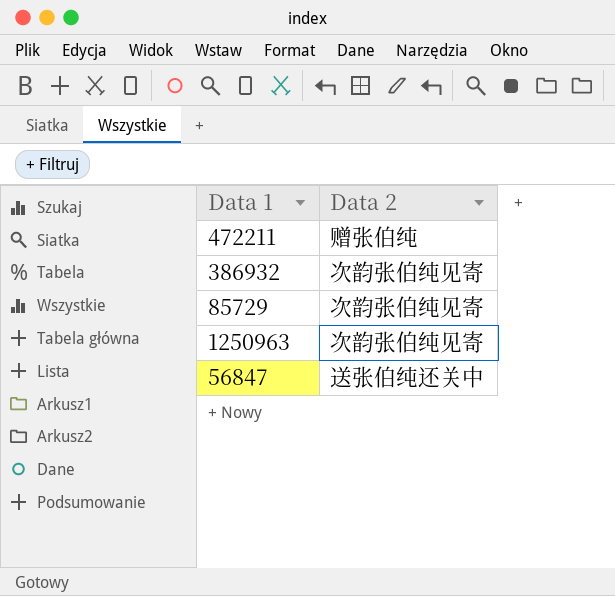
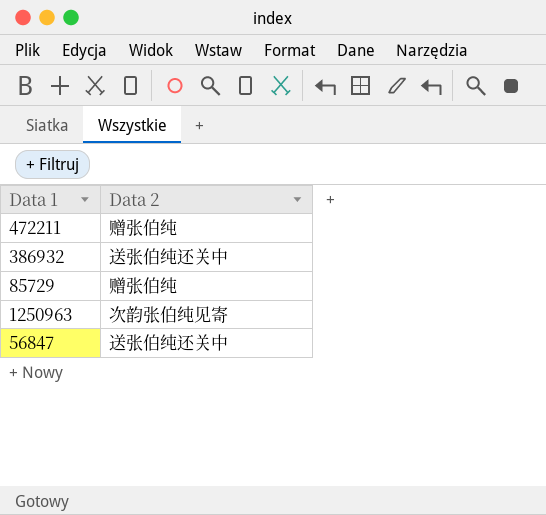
386932 | Data 2: 次韵张伯纯见寄 -> 送张伯纯还关中
85729 | Data 2: 次韵张伯纯见寄 -> 赠张伯纯

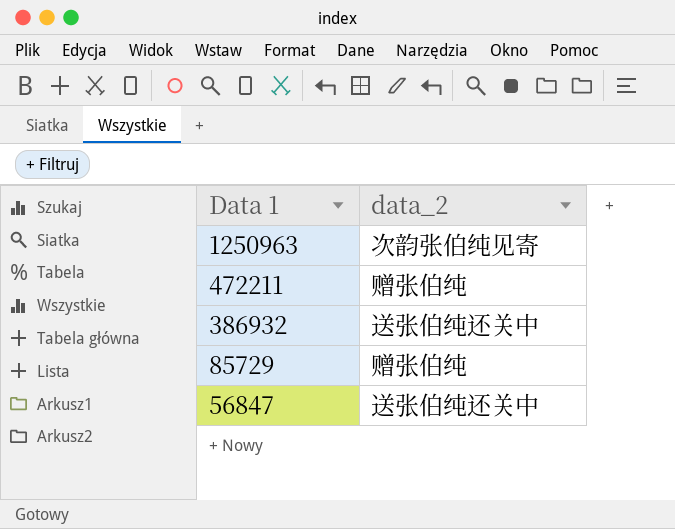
row order: none -> Data 1 descending
column name: Data 2 -> data_2

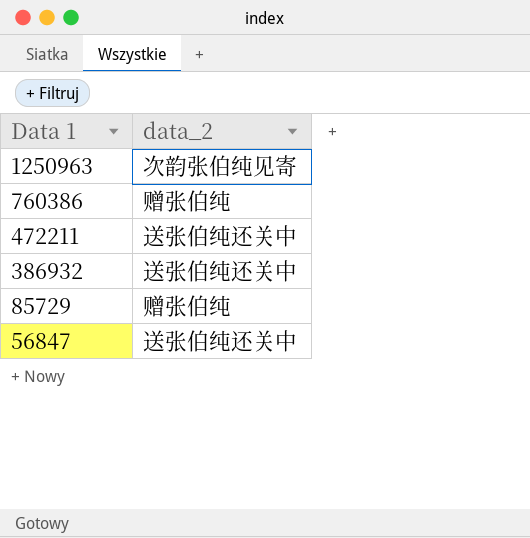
row 760386: none -> 赠张伯纯
472211 | data_2: 赠张伯纯 -> 送张伯纯还关中

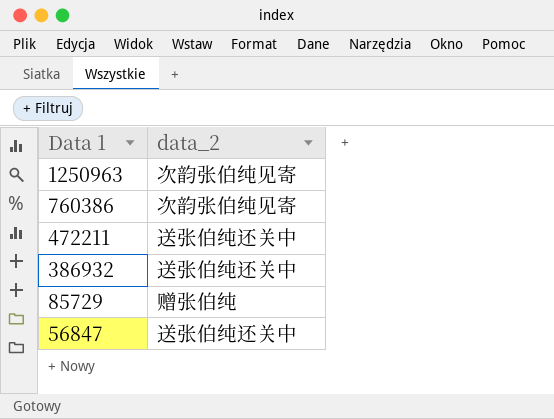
760386 | data_2: 赠张伯纯 -> 次韵张伯纯见寄

